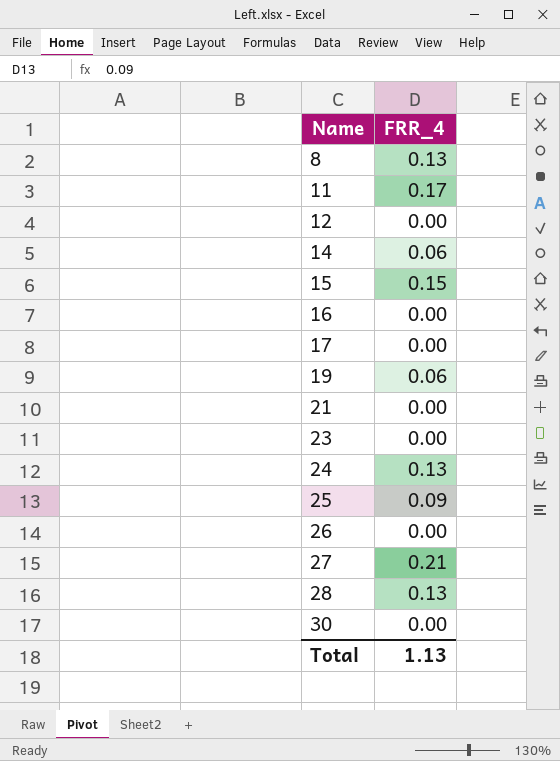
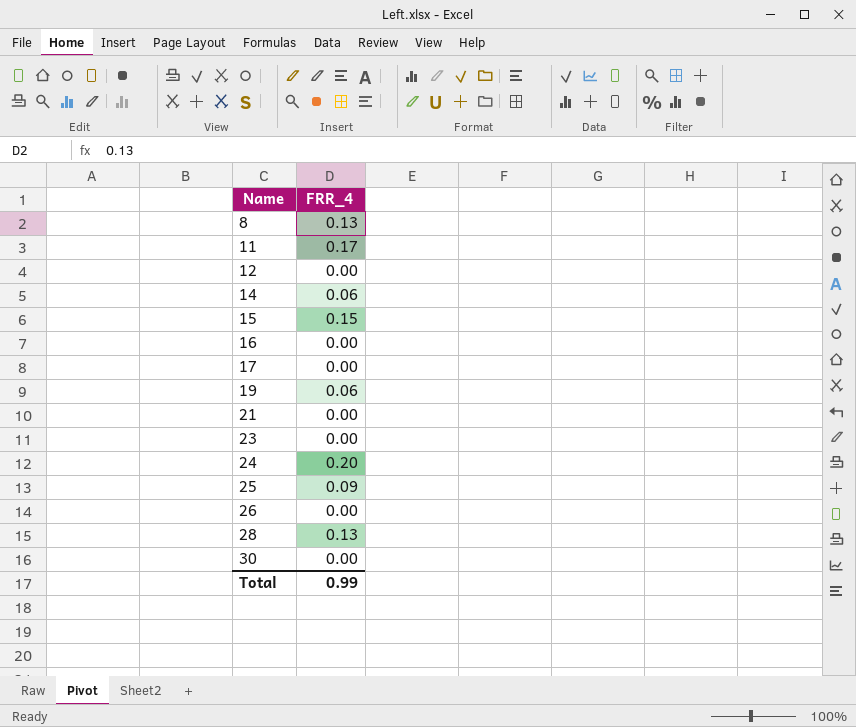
row 27: 0.21 -> none
24 | FRR_4: 0.13 -> 0.20
Total | FRR_4: 1.13 -> 0.99

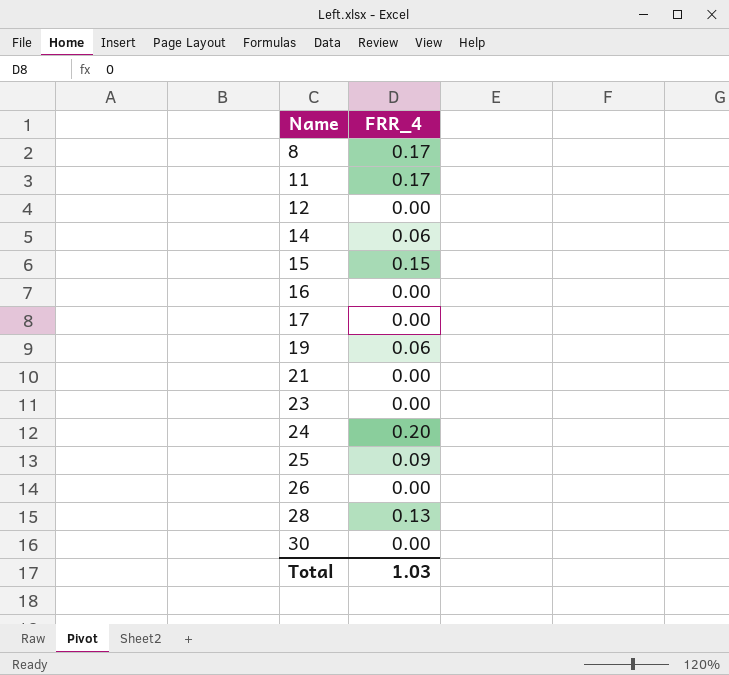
8 | FRR_4: 0.13 -> 0.17
Total | FRR_4: 0.99 -> 1.03

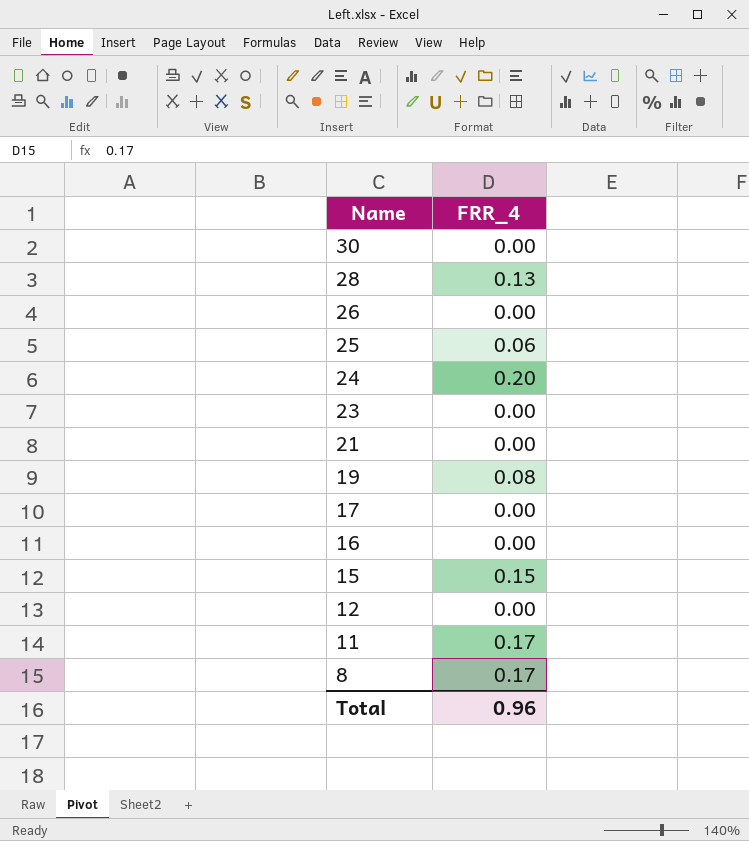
row order: Name ascending -> Name descending
row 14: 0.06 -> none
25 | FRR_4: 0.09 -> 0.06
19 | FRR_4: 0.06 -> 0.08
Total | FRR_4: 1.03 -> 0.96

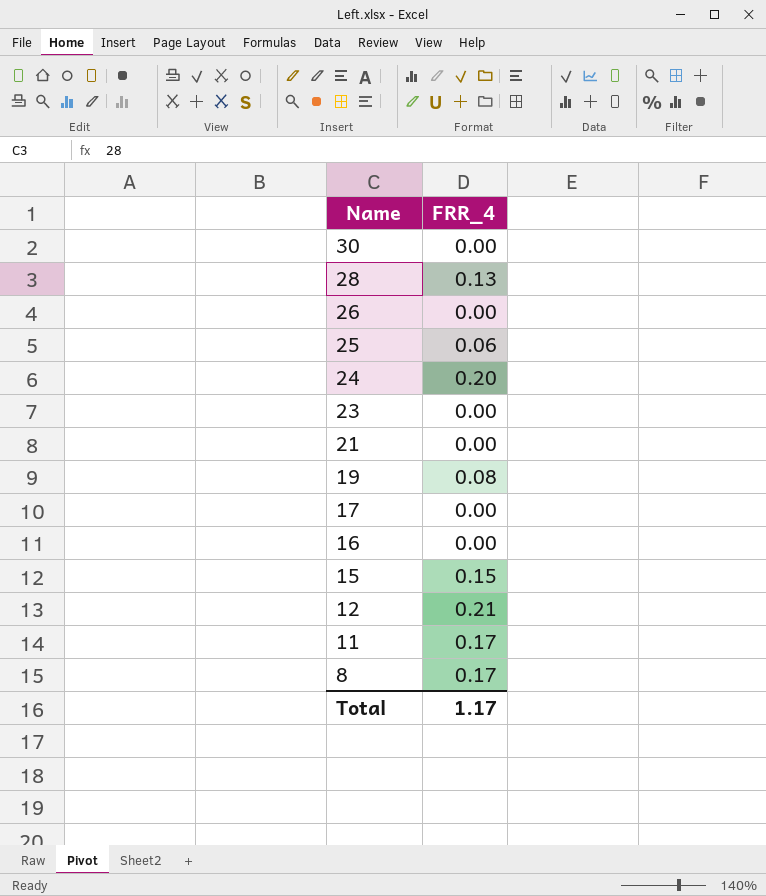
12 | FRR_4: 0.00 -> 0.21
Total | FRR_4: 0.96 -> 1.17

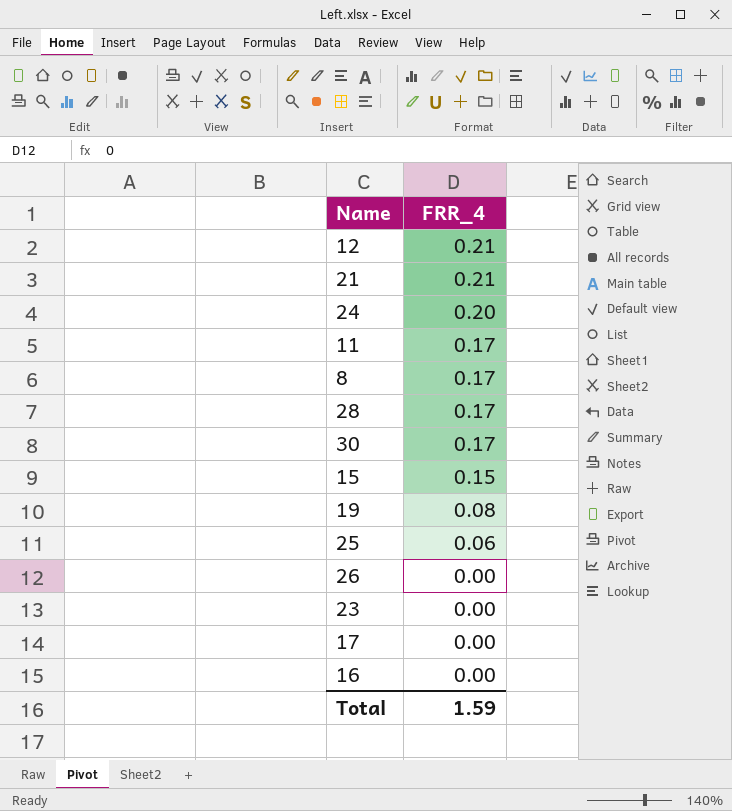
row order: Name descending -> FRR_4 descending
21 | FRR_4: 0.00 -> 0.21
28 | FRR_4: 0.13 -> 0.17
30 | FRR_4: 0.00 -> 0.17
Total | FRR_4: 1.17 -> 1.59

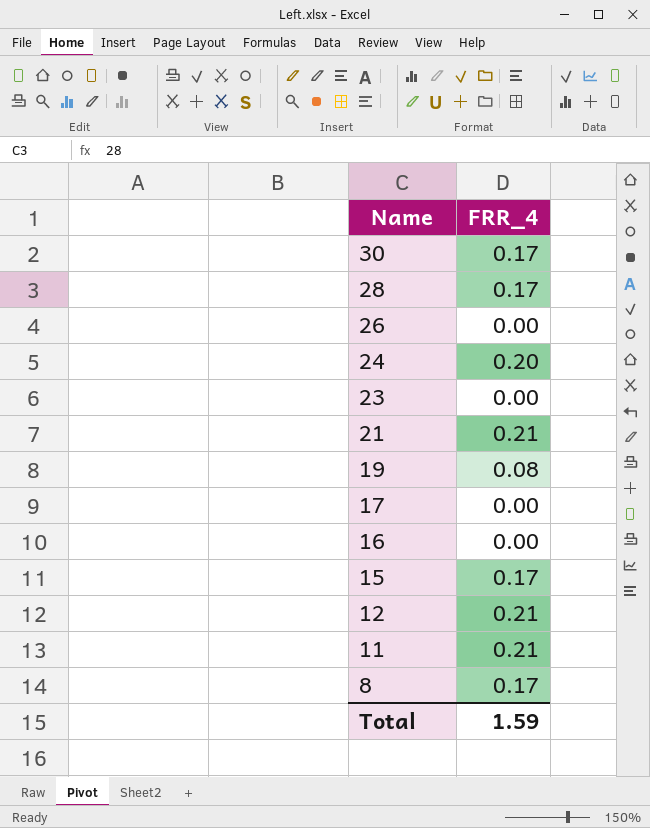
row order: FRR_4 descending -> Name descending
row 25: 0.06 -> none
15 | FRR_4: 0.15 -> 0.17
11 | FRR_4: 0.17 -> 0.21

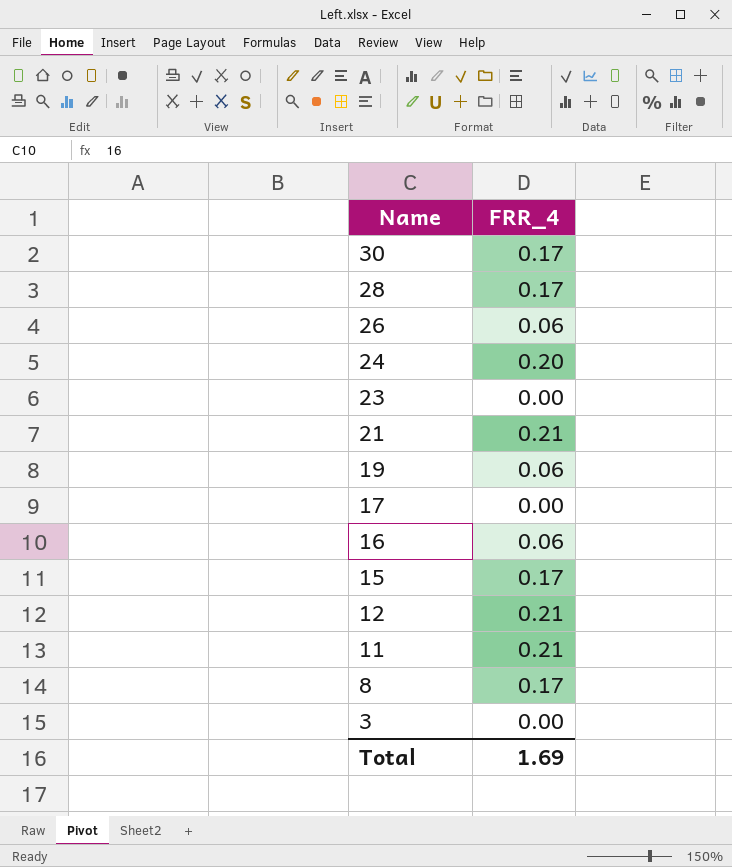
26 | FRR_4: 0.00 -> 0.06
19 | FRR_4: 0.08 -> 0.06
16 | FRR_4: 0.00 -> 0.06
row 3: none -> 0.00
Total | FRR_4: 1.59 -> 1.69

